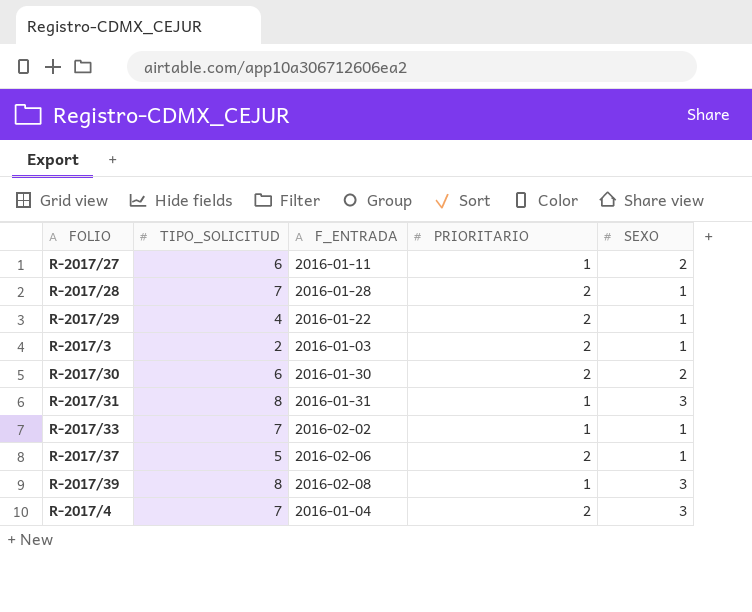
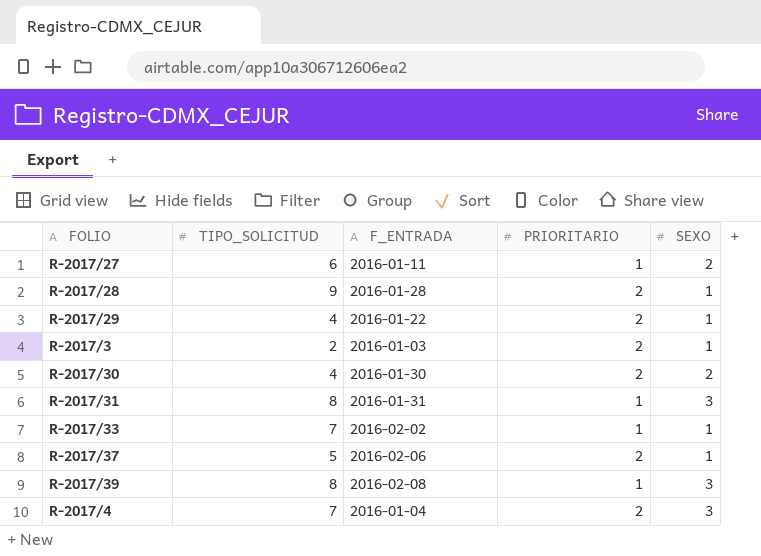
R-2017/28 | TIPO_SOLICITUD: 7 -> 9
R-2017/30 | TIPO_SOLICITUD: 6 -> 4

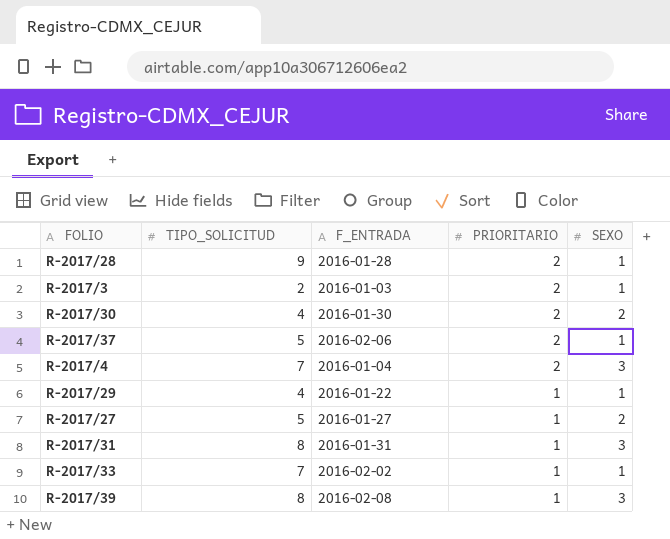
row order: none -> PRIORITARIO descending
R-2017/29 | PRIORITARIO: 2 -> 1
R-2017/27 | TIPO_SOLICITUD: 6 -> 5
R-2017/27 | F_ENTRADA: 2016-01-11 -> 2016-01-27

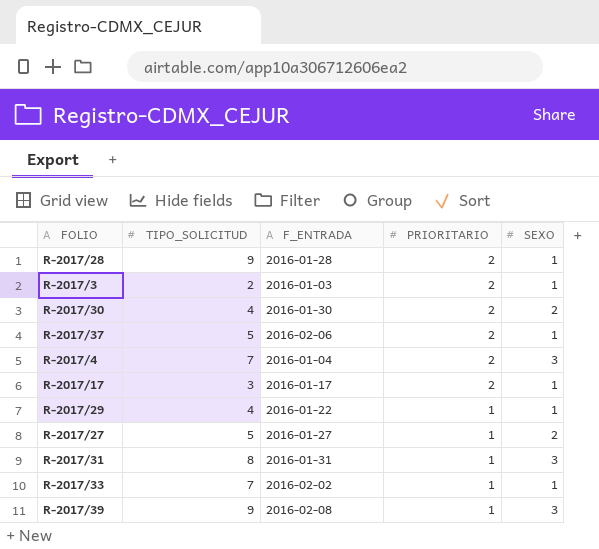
row R-2017/17: none -> 3 | 2016-01-17 | 2 | 1
R-2017/39 | TIPO_SOLICITUD: 8 -> 9

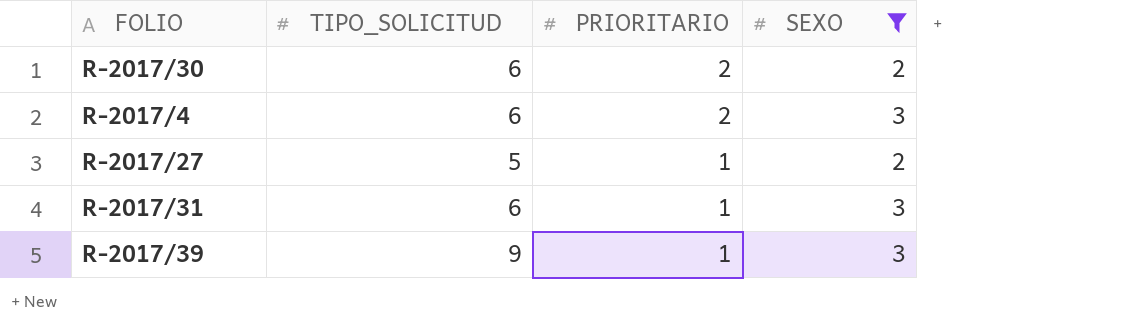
filter: none -> SEXO != 1
column F_ENTRADA | position: 3 -> none
R-2017/30 | TIPO_SOLICITUD: 4 -> 6
R-2017/4 | TIPO_SOLICITUD: 7 -> 6
R-2017/31 | TIPO_SOLICITUD: 8 -> 6

